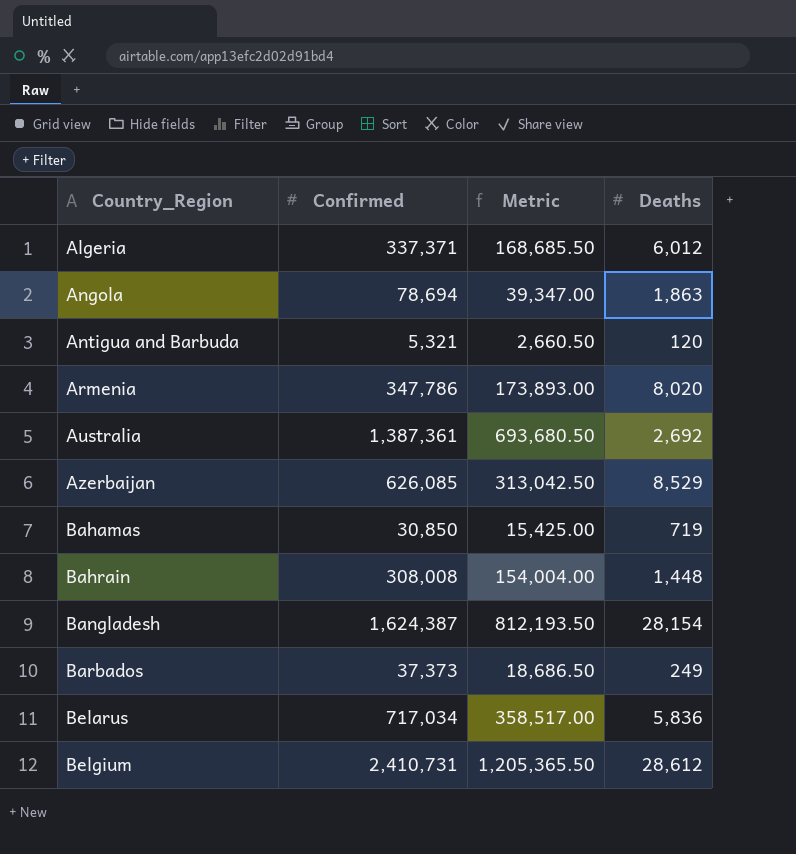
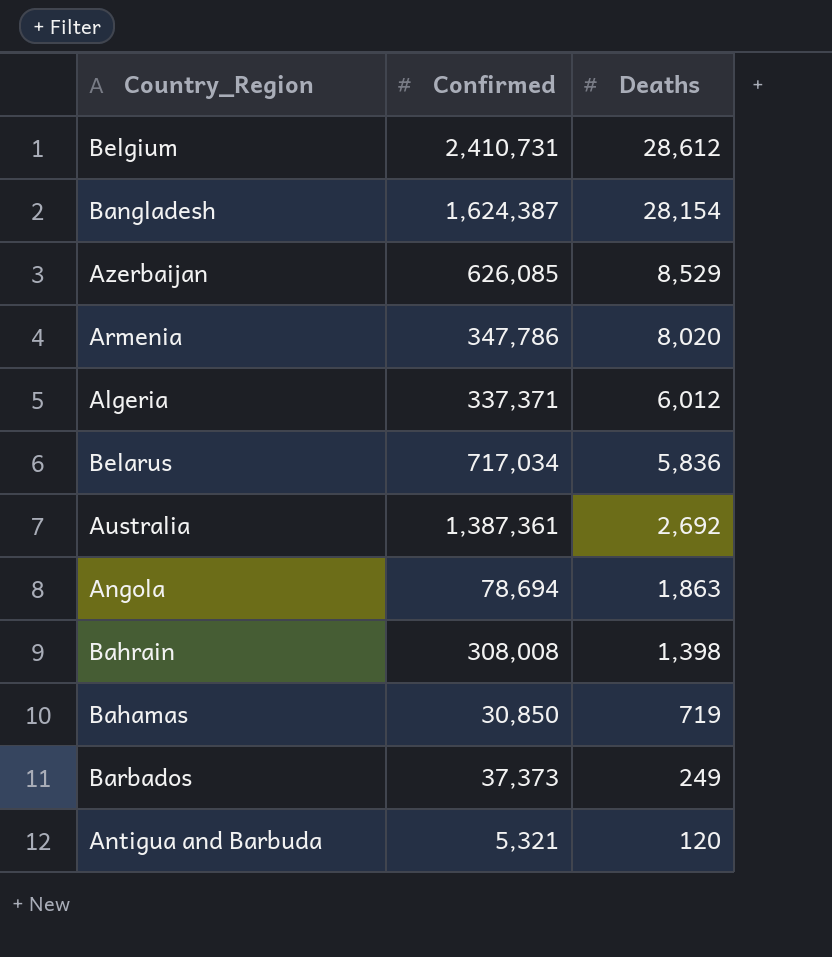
row order: Country_Region ascending -> Deaths descending
column Metric | formula: [Confirmed] * 0.5 -> none
Bahrain | Deaths: 1,448 -> 1,398

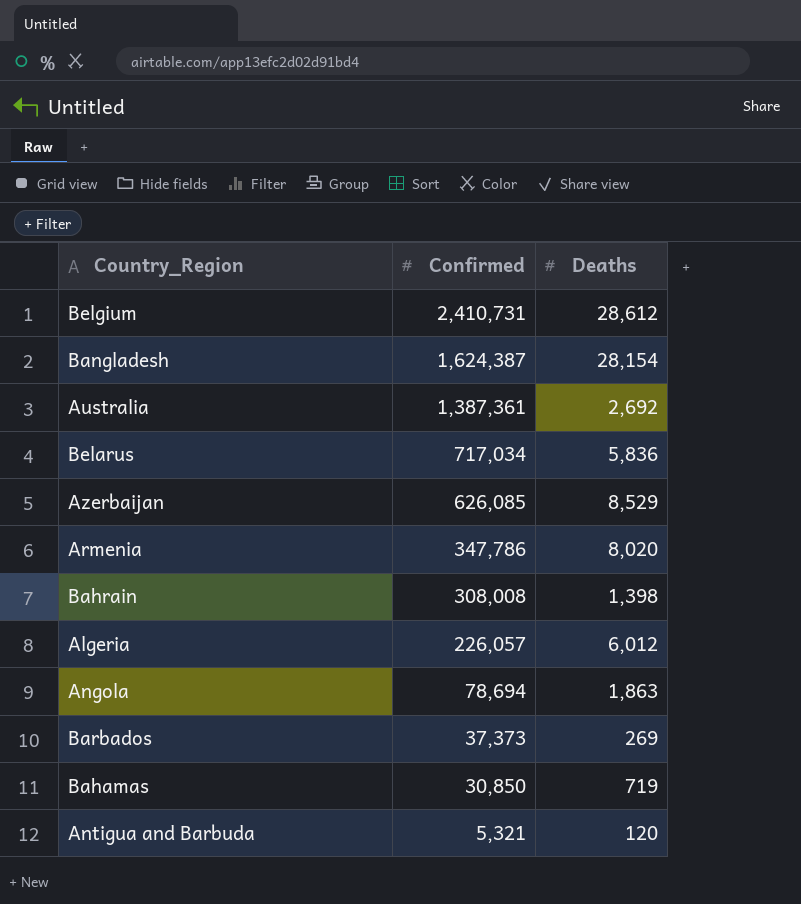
row order: Deaths descending -> Confirmed descending
Algeria | Confirmed: 337,371 -> 226,057
Barbados | Deaths: 249 -> 269

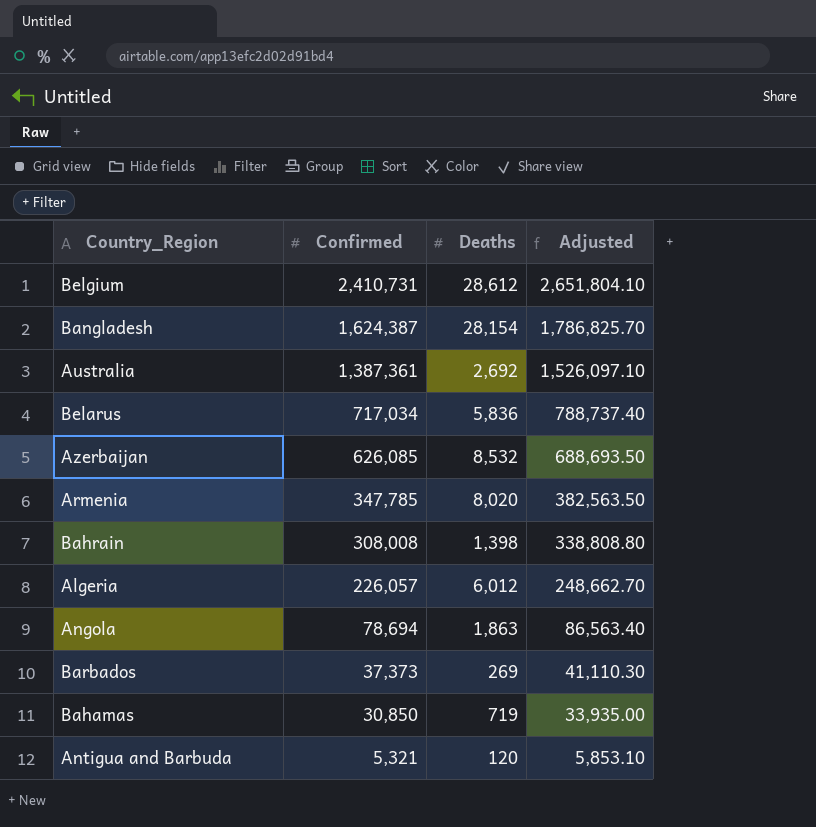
column Adjusted | formula: none -> [Confirmed] * 1.1
Azerbaijan | Deaths: 8,529 -> 8,532
Armenia | Confirmed: 347,786 -> 347,785

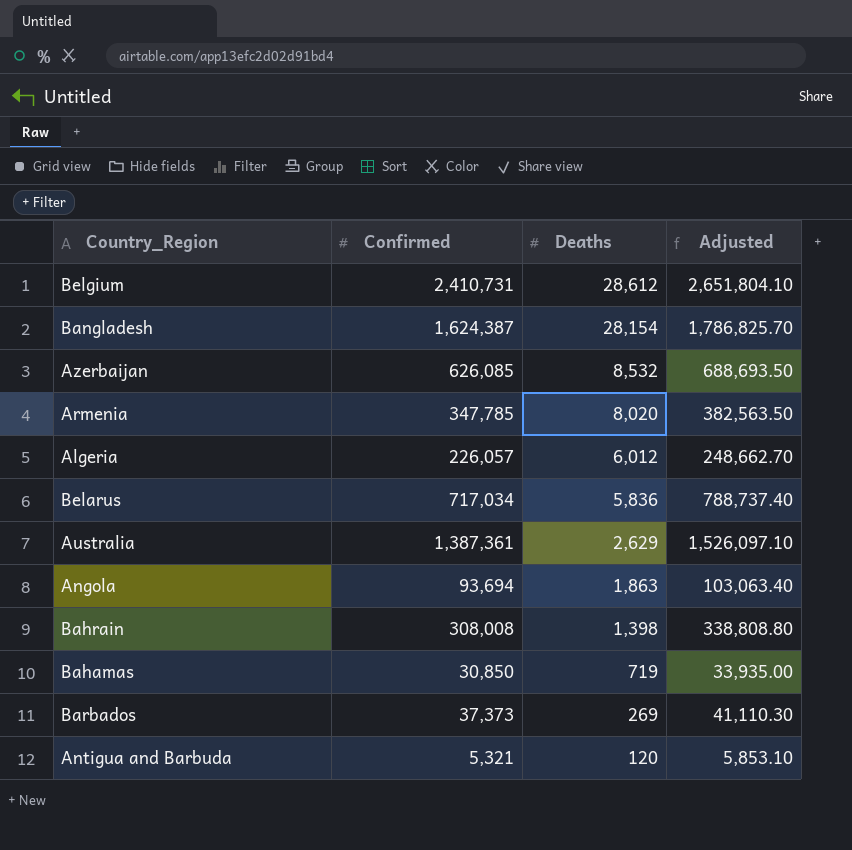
row order: Confirmed descending -> Deaths descending
Australia | Deaths: 2,692 -> 2,629
Angola | Confirmed: 78,694 -> 93,694
Angola | Adjusted: 86,563.40 -> 103,063.40

